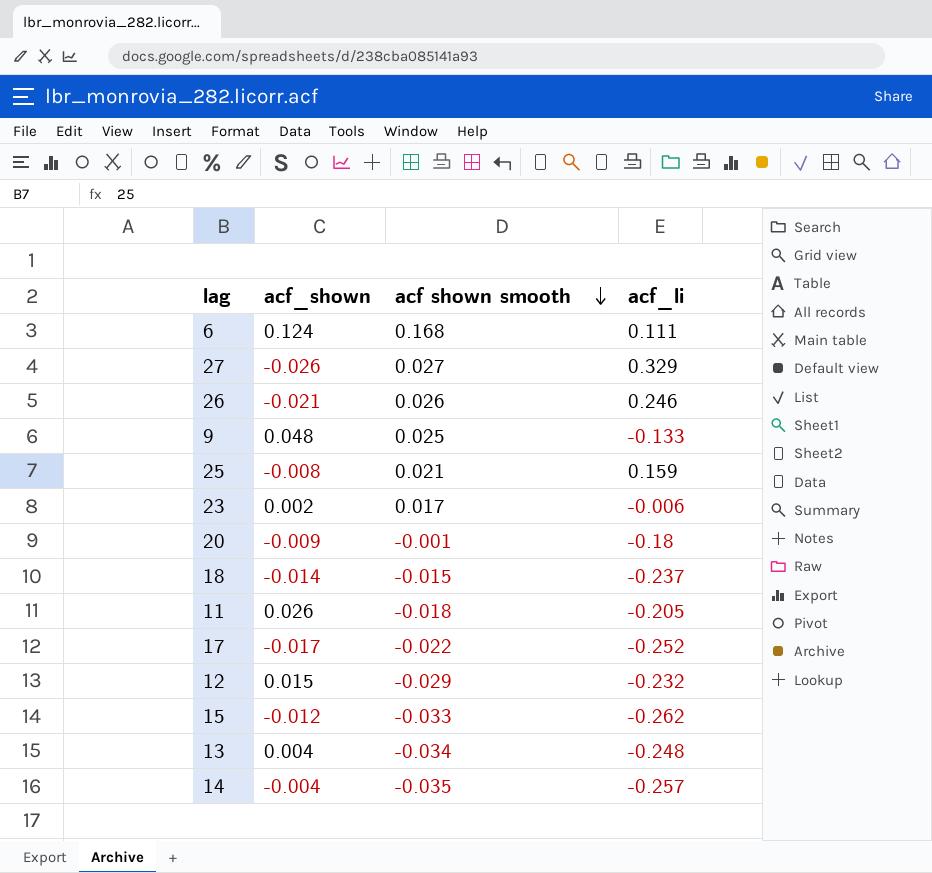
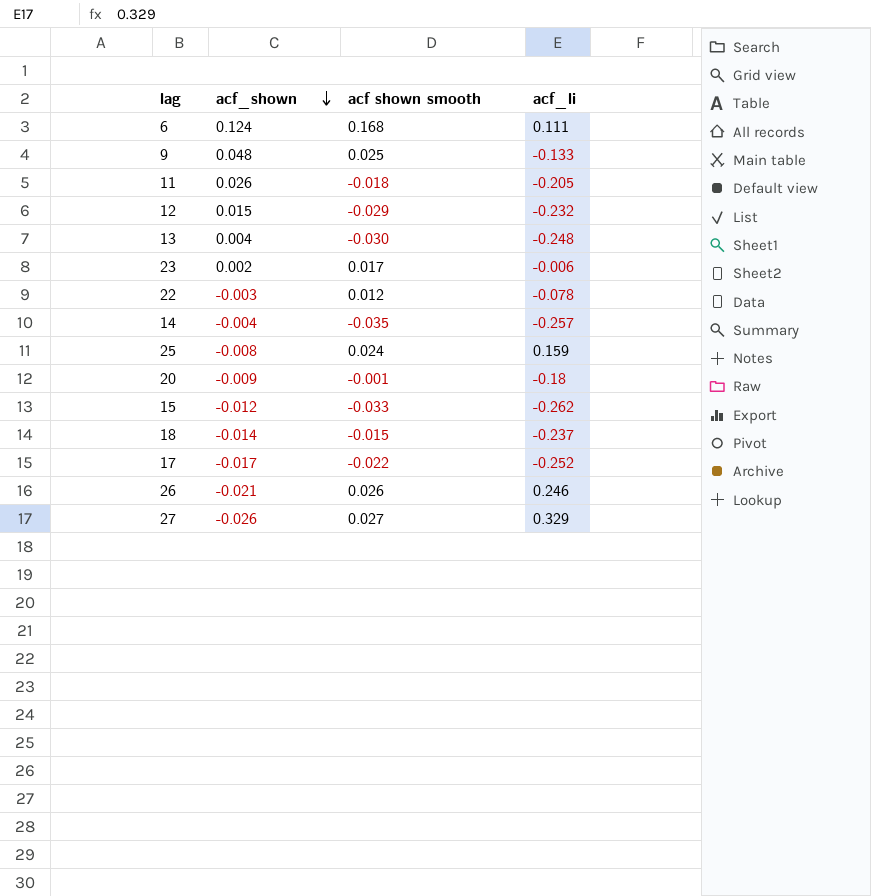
row order: acf shown smooth descending -> acf_shown descending
13 | acf shown smooth: -0.034 -> -0.030
row 22: none -> -0.003 | 0.012 | -0.078
25 | acf shown smooth: 0.021 -> 0.024

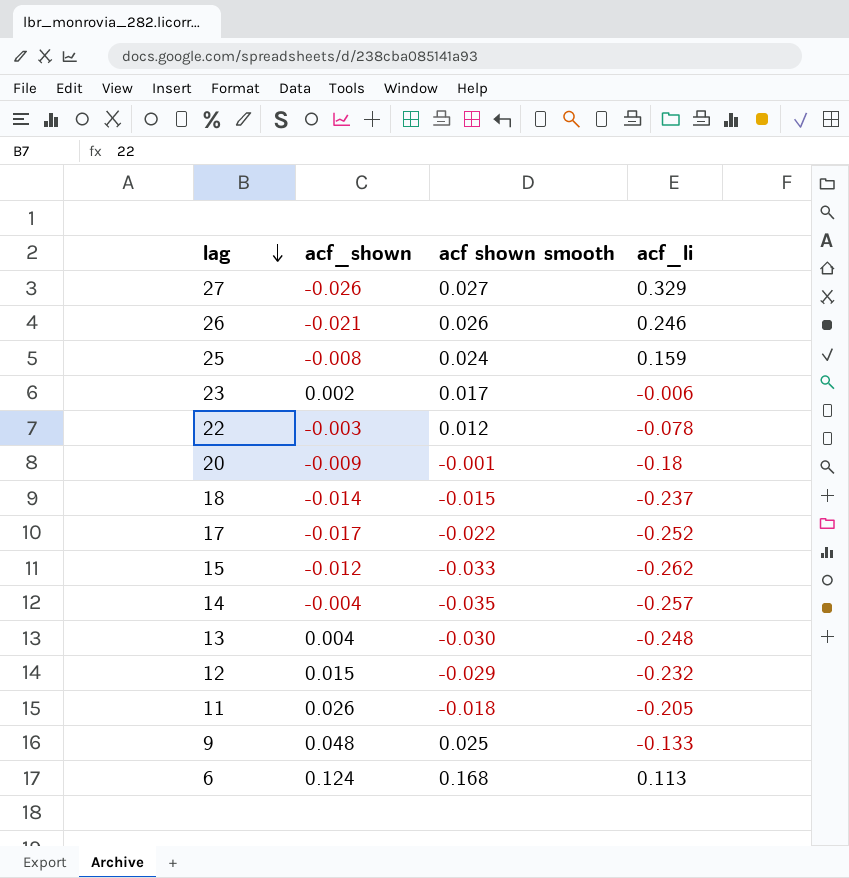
row order: acf_shown descending -> lag descending
6 | acf_li: 0.111 -> 0.113

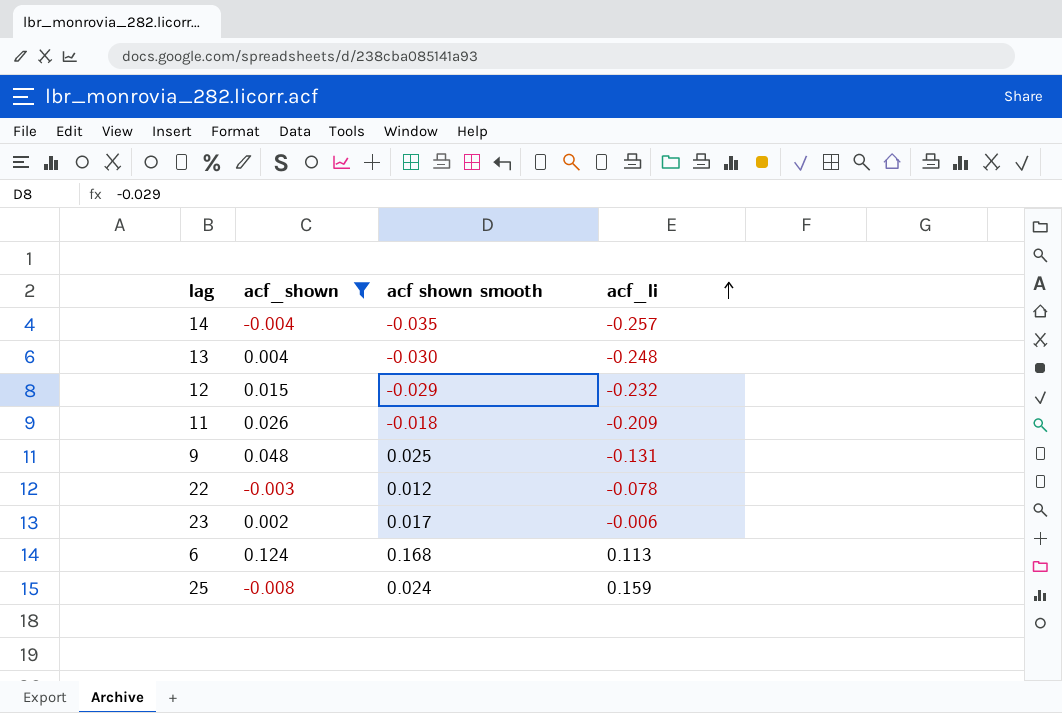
filter: none -> acf_shown >= -0.008
row order: lag descending -> acf_li ascending
11 | acf_li: -0.205 -> -0.209
9 | acf_li: -0.133 -> -0.131

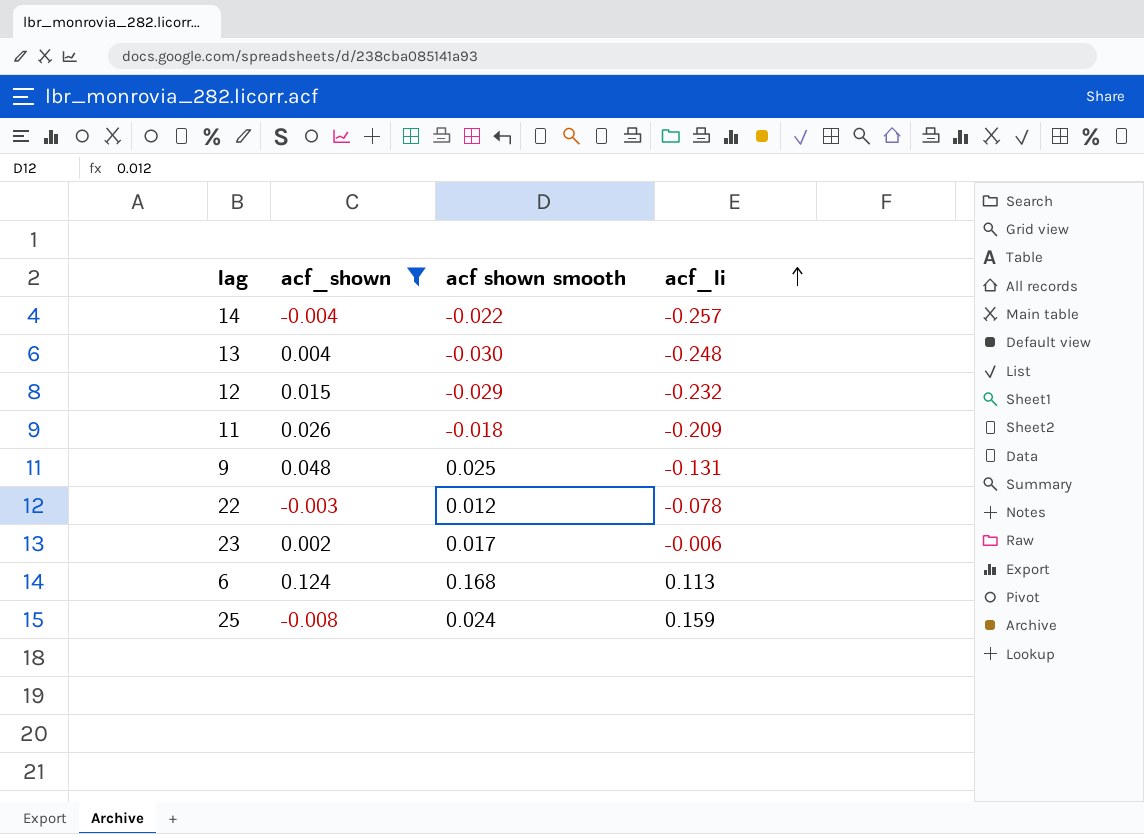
14 | acf shown smooth: -0.035 -> -0.022

